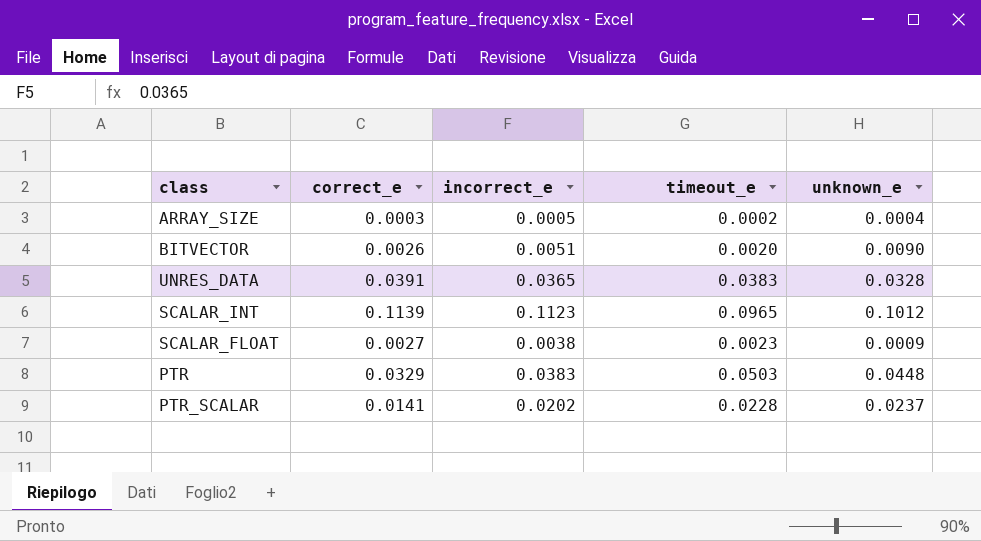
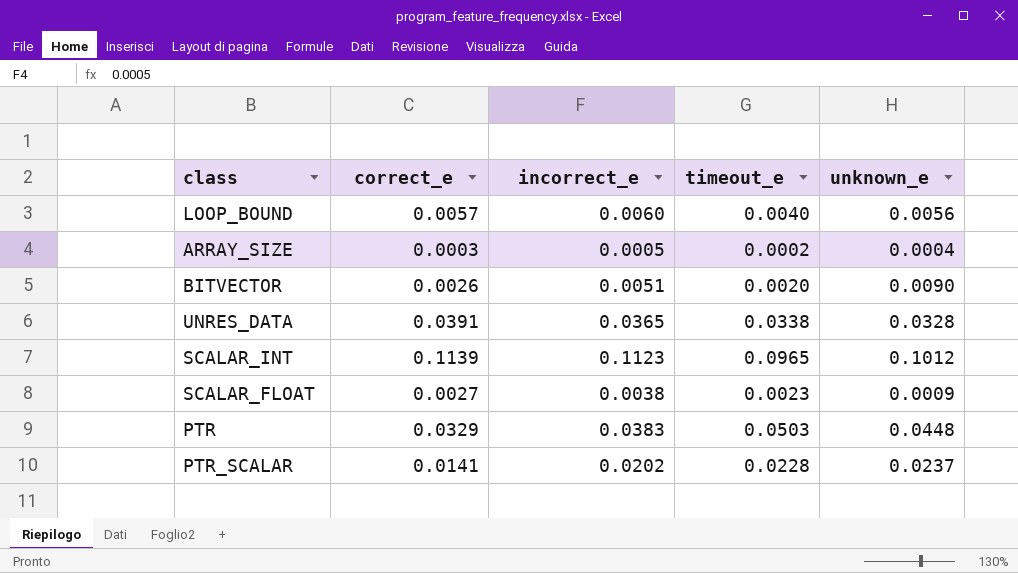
row LOOP_BOUND: none -> 0.0057 | 0.0060 | 0.0040 | 0.0056
UNRES_DATA | timeout_e: 0.0383 -> 0.0338

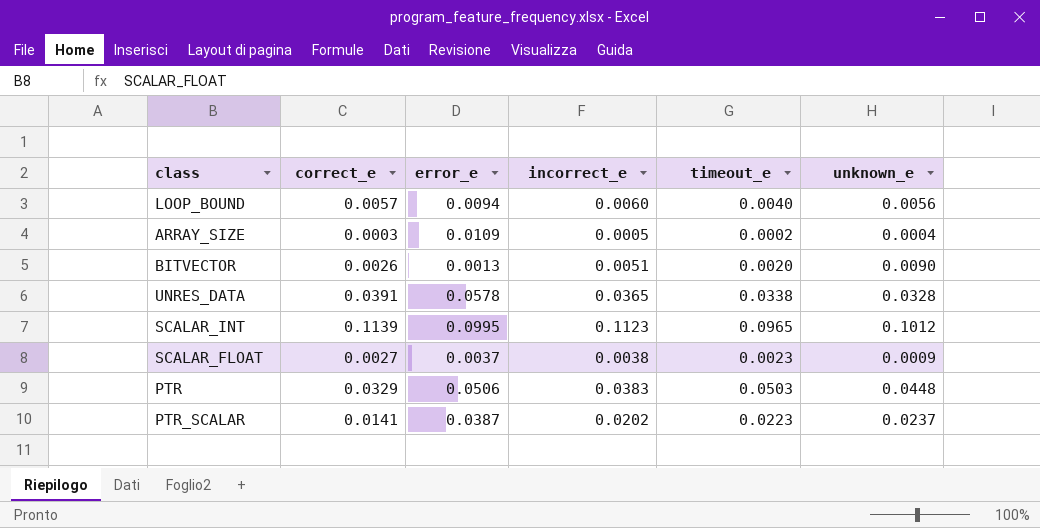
column error_e | position: none -> 3
PTR_SCALAR | timeout_e: 0.0228 -> 0.0223

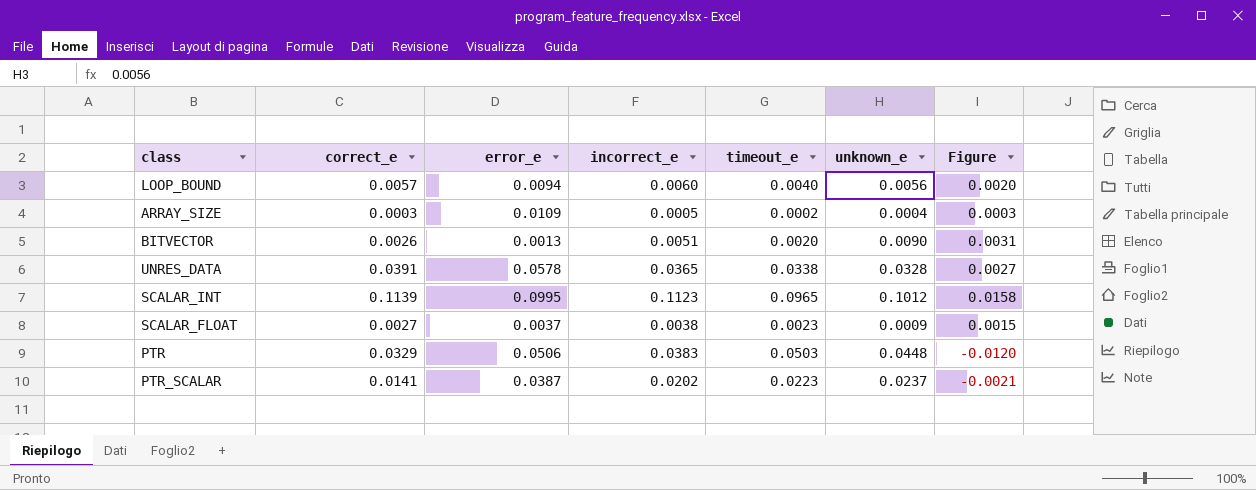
column Figure | formula: none -> [incorrect_e] - [timeout_e]

